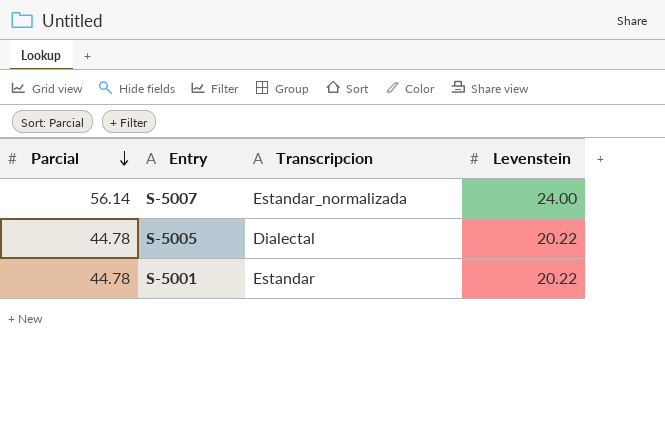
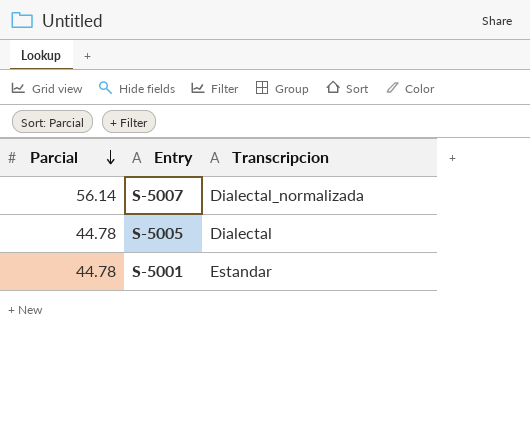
column Levenstein | position: 4 -> none
S-5007 | Transcripcion: Estandar_normalizada -> Dialectal_normalizada

